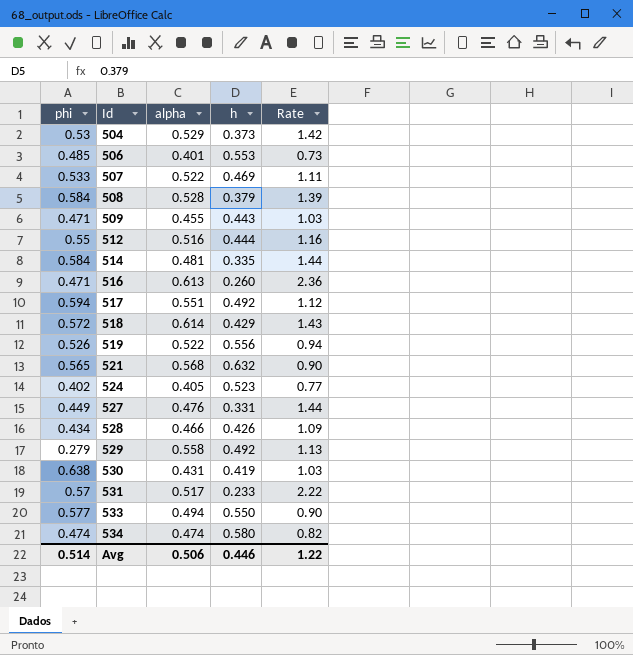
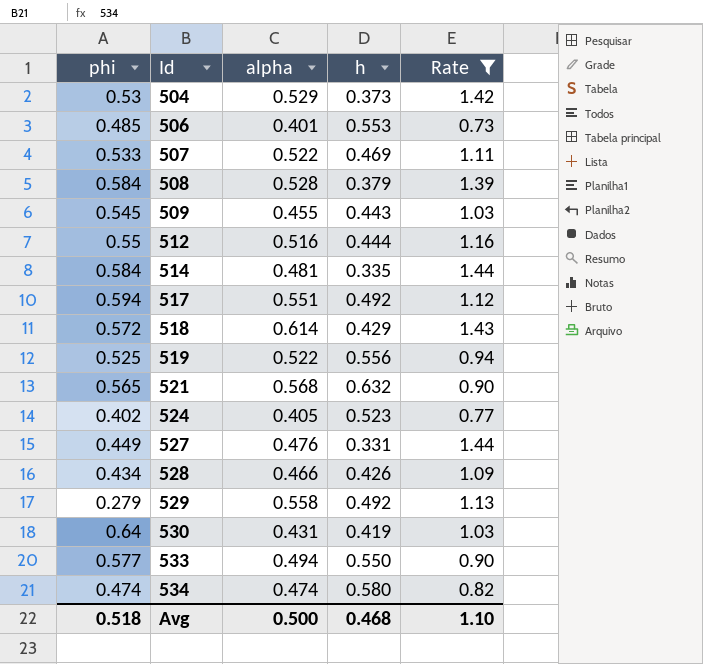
filter: none -> Rate <= 1.44
509 | phi: 0.471 -> 0.545
519 | phi: 0.526 -> 0.525
530 | phi: 0.638 -> 0.64
Avg | phi: 0.514 -> 0.518
Avg | alpha: 0.506 -> 0.500
Avg | h: 0.446 -> 0.468
Avg | Rate: 1.22 -> 1.10

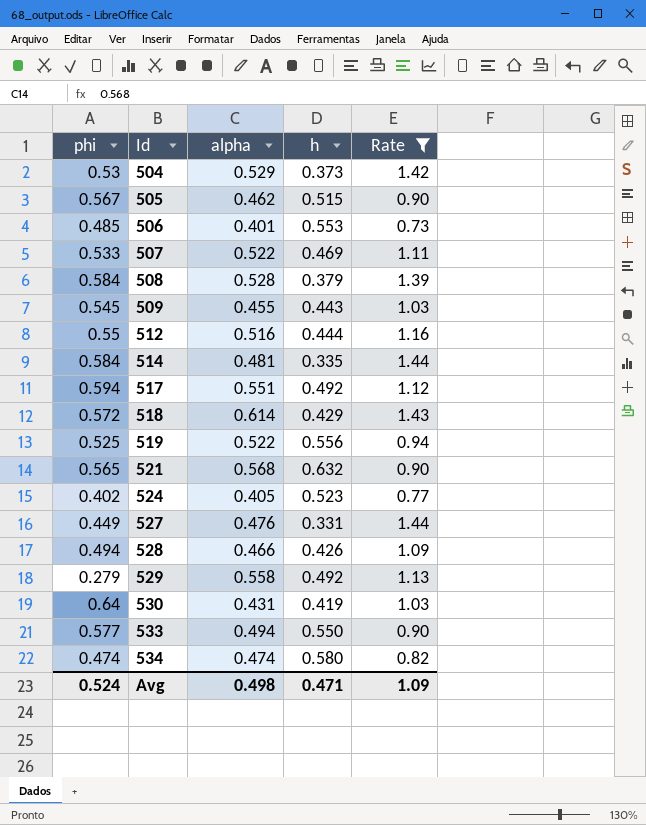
row 505: none -> 0.567 | 0.462 | 0.515 | 0.90
528 | phi: 0.434 -> 0.494
Avg | phi: 0.518 -> 0.524
Avg | alpha: 0.500 -> 0.498
Avg | h: 0.468 -> 0.471
Avg | Rate: 1.10 -> 1.09

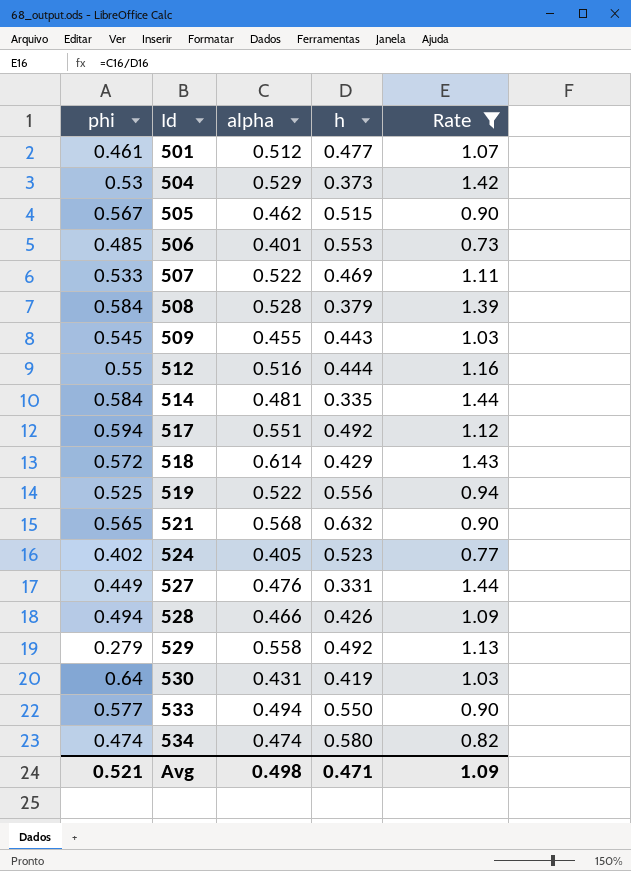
row 501: none -> 0.461 | 0.512 | 0.477 | 1.07
Avg | phi: 0.524 -> 0.521

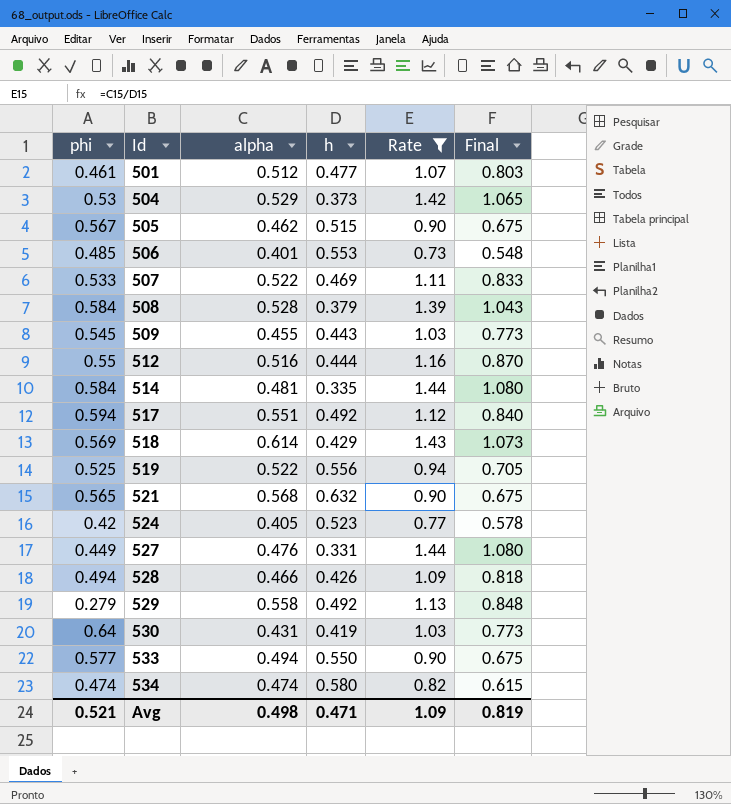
column Final | formula: none -> [Rate] * 0.75
518 | phi: 0.572 -> 0.569
524 | phi: 0.402 -> 0.42

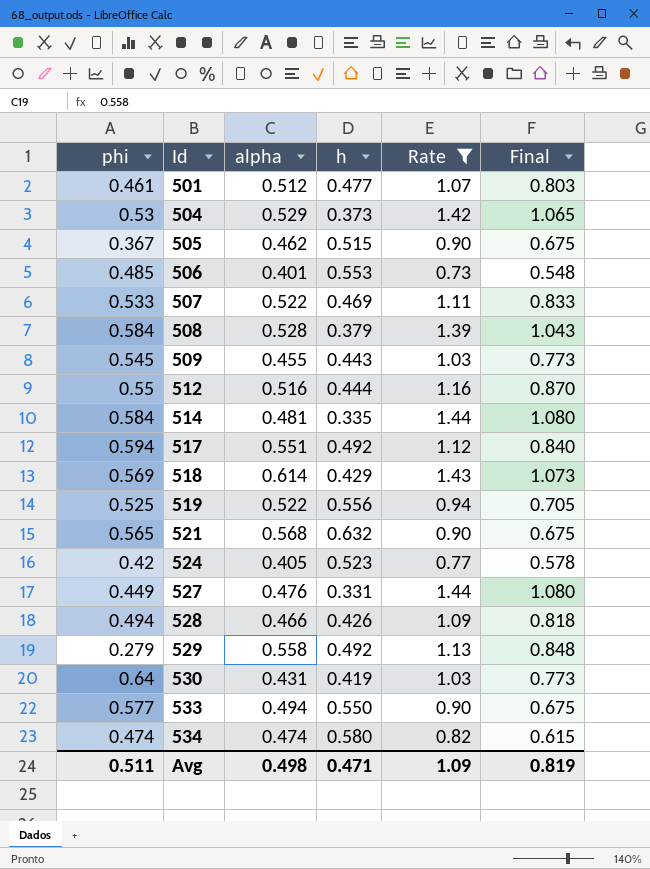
505 | phi: 0.567 -> 0.367
Avg | phi: 0.521 -> 0.511

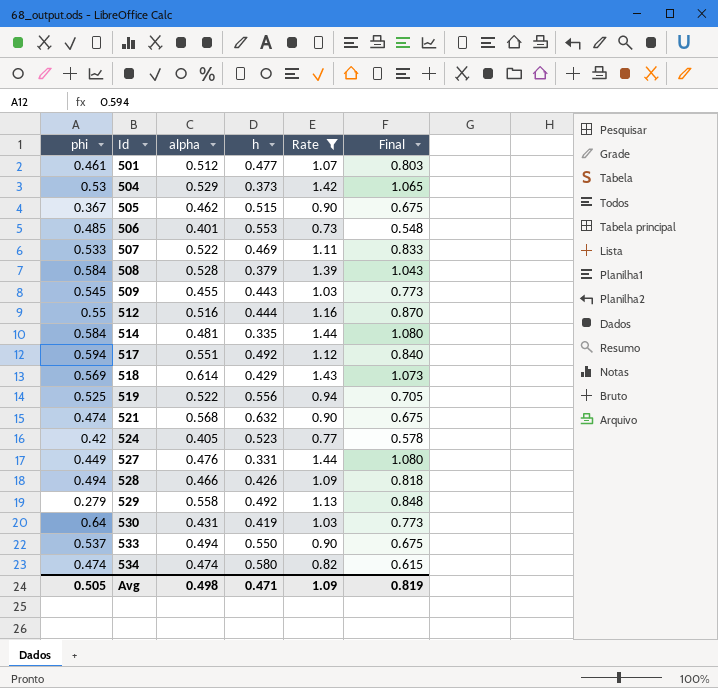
521 | phi: 0.565 -> 0.474
533 | phi: 0.577 -> 0.537
Avg | phi: 0.511 -> 0.505

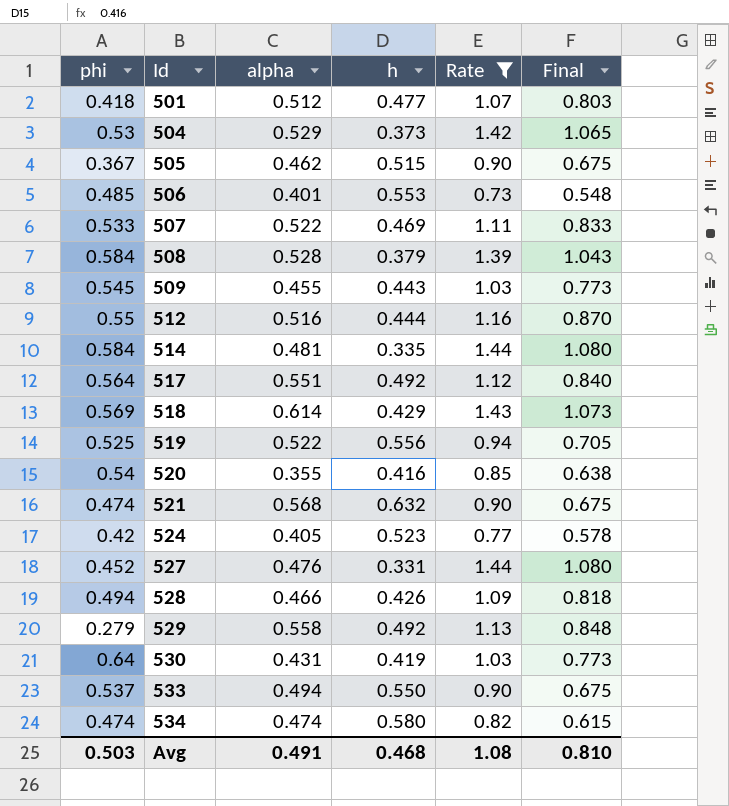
501 | phi: 0.461 -> 0.418
517 | phi: 0.594 -> 0.564
row 520: none -> 0.54 | 0.355 | 0.416 | 0.85 | 0.638
527 | phi: 0.449 -> 0.452
Avg | phi: 0.505 -> 0.503
Avg | alpha: 0.498 -> 0.491
Avg | h: 0.471 -> 0.468
Avg | Rate: 1.09 -> 1.08
Avg | Final: 0.819 -> 0.810

